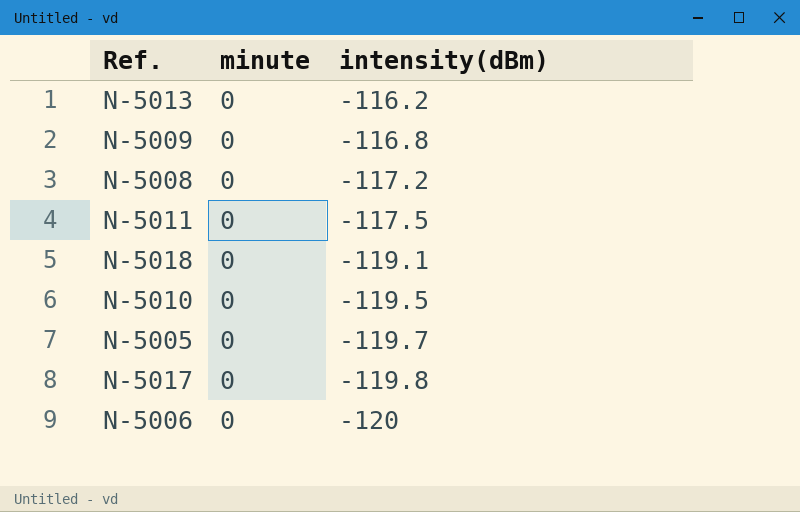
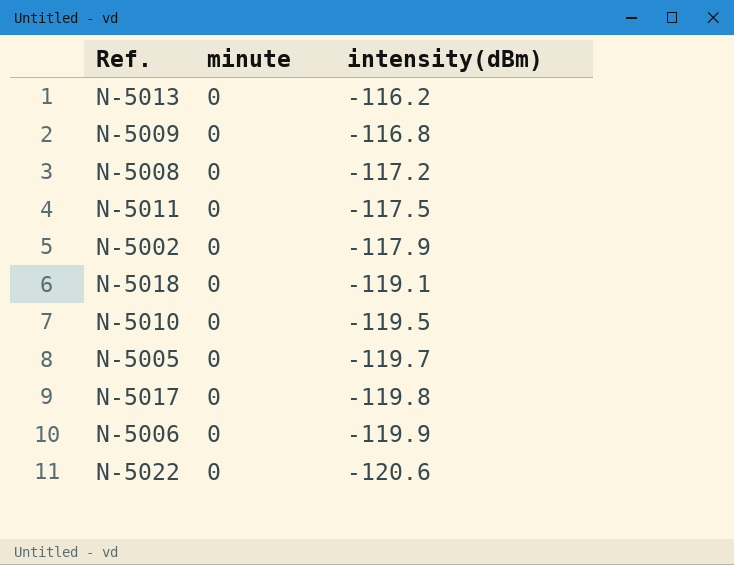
row N-5002: none -> 0 | -117.9
N-5006 | intensity(dBm): -120 -> -119.9
row N-5022: none -> 0 | -120.6

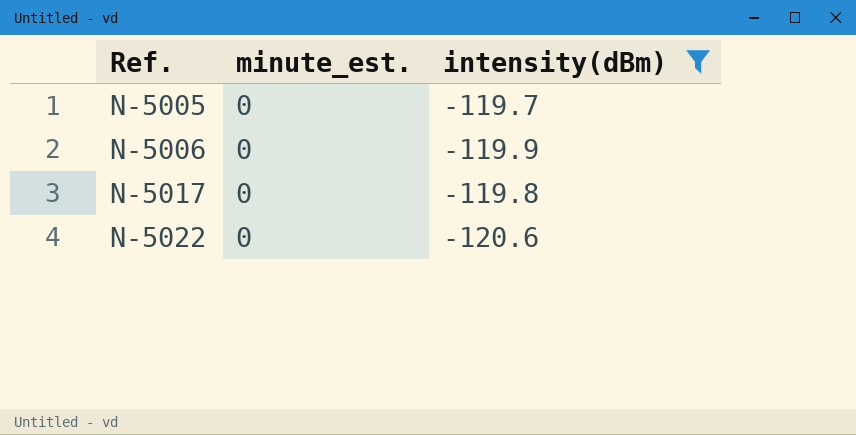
filter: none -> intensity(dBm) <= -119.7
row order: intensity(dBm) descending -> Ref. ascending
column name: minute -> minute_est.

